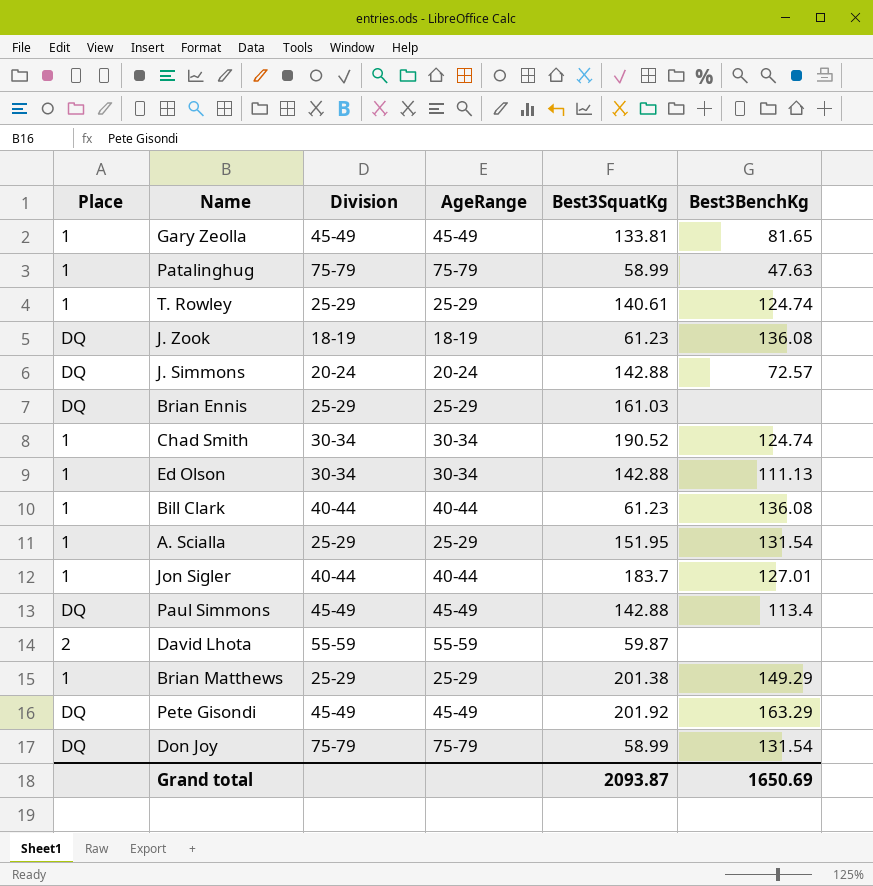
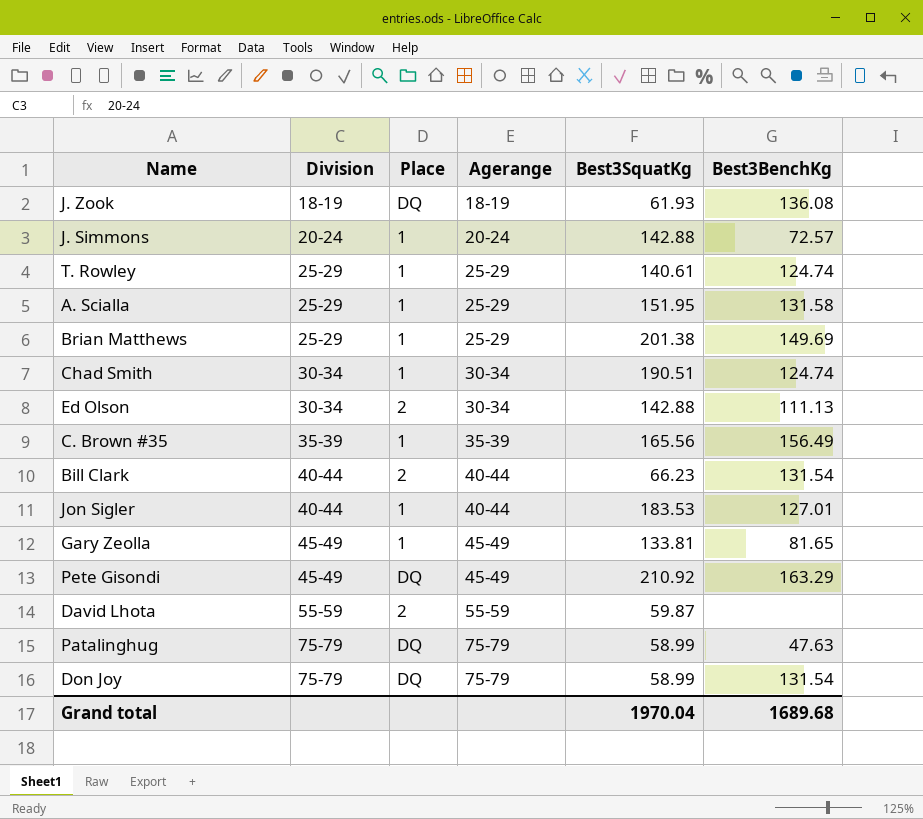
row order: none -> Division ascending
column Place | position: 1 -> 3
column name: AgeRange -> Agerange
row Brian Ennis: DQ | 25-29 | 25-29 | 161.03 | none -> none
row Paul Simmons: DQ | 45-49 | 45-49 | 142.88 | 113.4 -> none
J. Zook | Best3SquatKg: 61.23 -> 61.93
J. Simmons | Place: DQ -> 1
A. Scialla | Best3BenchKg: 131.54 -> 131.58
Brian Matthews | Best3BenchKg: 149.29 -> 149.69
Chad Smith | Best3SquatKg: 190.52 -> 190.51
Ed Olson | Place: 1 -> 2
row C. Brown #35: none -> 35-39 | 1 | 35-39 | 165.56 | 156.49
Bill Clark | Place: 1 -> 2
Bill Clark | Best3SquatKg: 61.23 -> 66.23
Bill Clark | Best3BenchKg: 136.08 -> 131.54
Jon Sigler | Best3SquatKg: 183.7 -> 183.53
Pete Gisondi | Best3SquatKg: 201.92 -> 210.92
Patalinghug | Place: 1 -> DQ
Grand total | Best3SquatKg: 2093.87 -> 1970.04
Grand total | Best3BenchKg: 1650.69 -> 1689.68

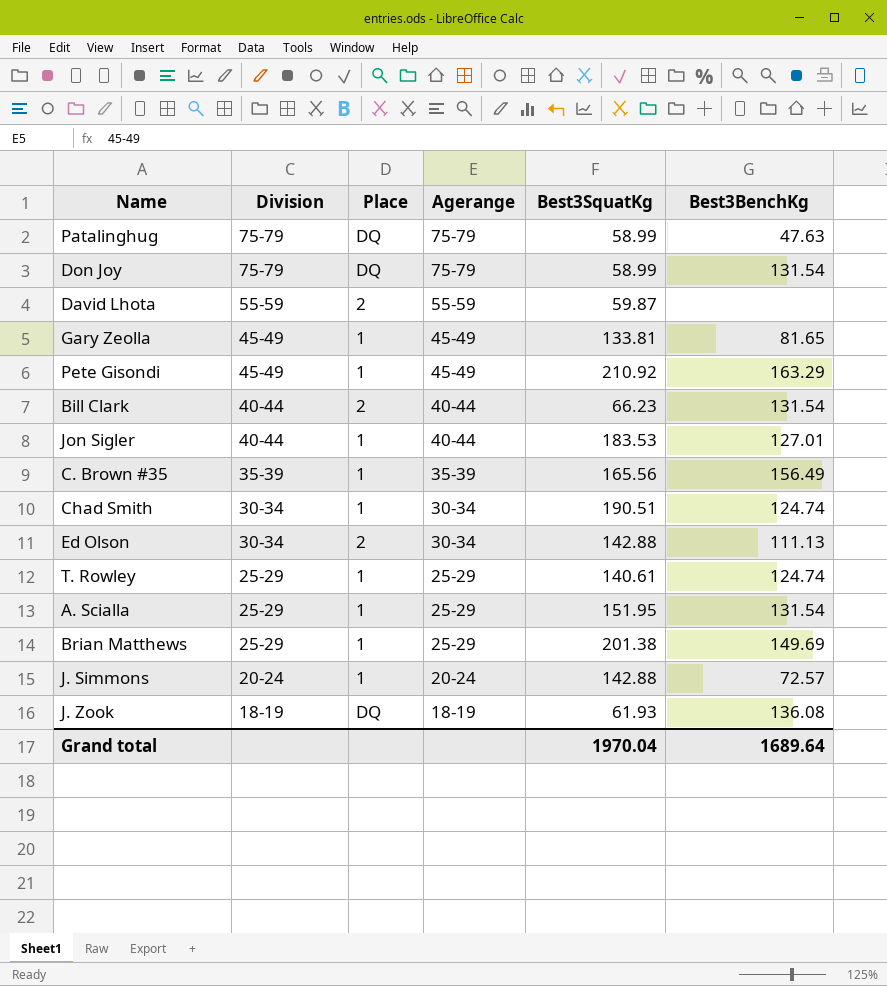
row order: Division ascending -> Division descending
Pete Gisondi | Place: DQ -> 1
A. Scialla | Best3BenchKg: 131.58 -> 131.54
Grand total | Best3BenchKg: 1689.68 -> 1689.64

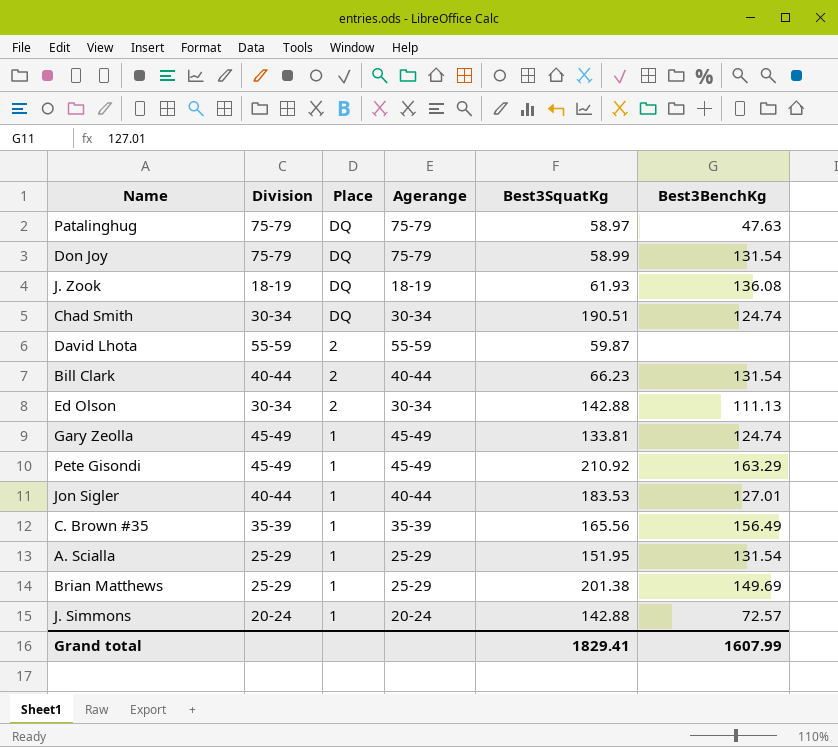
row order: Division descending -> Place descending
row T. Rowley: 25-29 | 1 | 25-29 | 140.61 | 124.74 -> none
Patalinghug | Best3SquatKg: 58.99 -> 58.97
Chad Smith | Place: 1 -> DQ
Gary Zeolla | Best3BenchKg: 81.65 -> 124.74
Grand total | Best3SquatKg: 1970.04 -> 1829.41
Grand total | Best3BenchKg: 1689.64 -> 1607.99

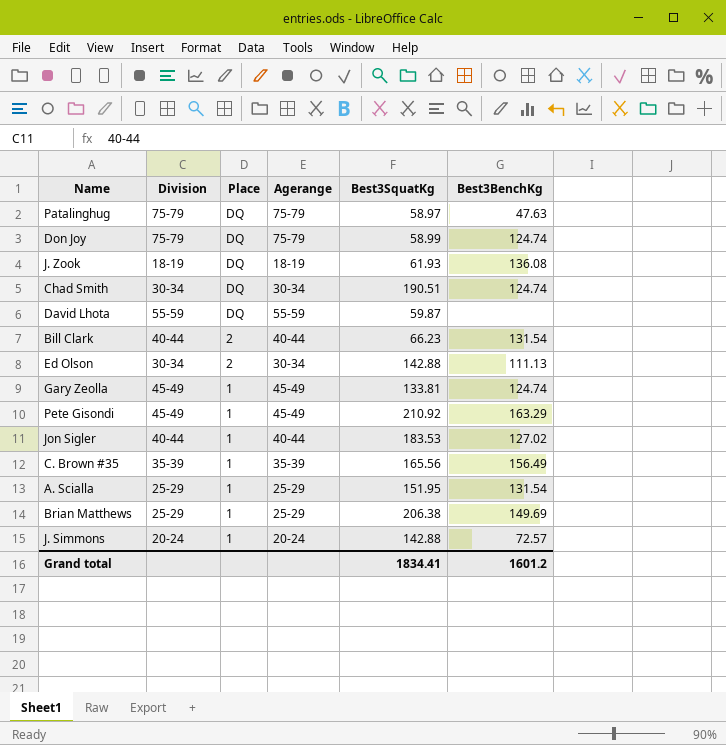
Don Joy | Best3BenchKg: 131.54 -> 124.74
David Lhota | Place: 2 -> DQ
Jon Sigler | Best3BenchKg: 127.01 -> 127.02
Brian Matthews | Best3SquatKg: 201.38 -> 206.38
Grand total | Best3SquatKg: 1829.41 -> 1834.41
Grand total | Best3BenchKg: 1607.99 -> 1601.2

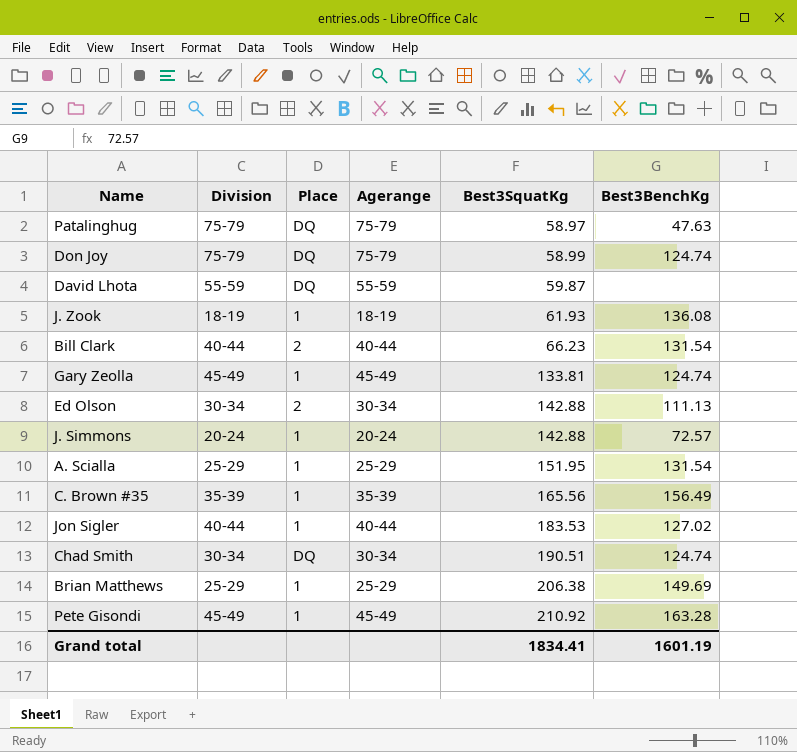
row order: Place descending -> Best3SquatKg ascending
J. Zook | Place: DQ -> 1
Pete Gisondi | Best3BenchKg: 163.29 -> 163.28
Grand total | Best3BenchKg: 1601.2 -> 1601.19

